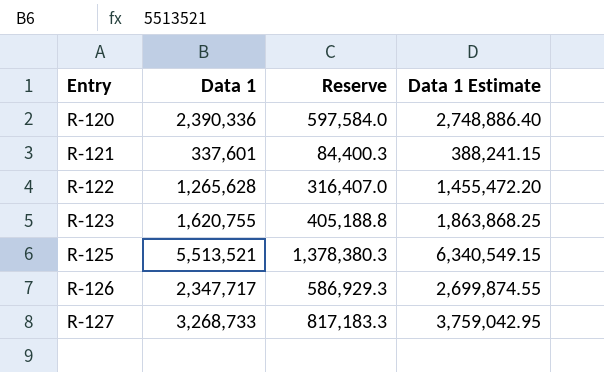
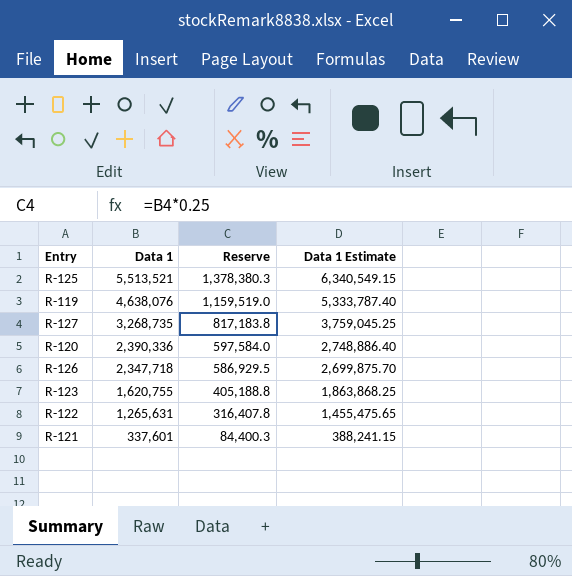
row order: Entry ascending -> Data 1 descending
row R-119: none -> 4,638,076 | 1,159,519.0 | 5,333,787.40
R-127 | Data 1: 3,268,733 -> 3,268,735
R-127 | Reserve: 817,183.3 -> 817,183.8
R-127 | Data 1 Estimate: 3,759,042.95 -> 3,759,045.25
R-126 | Data 1: 2,347,717 -> 2,347,718
R-126 | Reserve: 586,929.3 -> 586,929.5
R-126 | Data 1 Estimate: 2,699,874.55 -> 2,699,875.70
R-122 | Data 1: 1,265,628 -> 1,265,631
R-122 | Reserve: 316,407.0 -> 316,407.8
R-122 | Data 1 Estimate: 1,455,472.20 -> 1,455,475.65

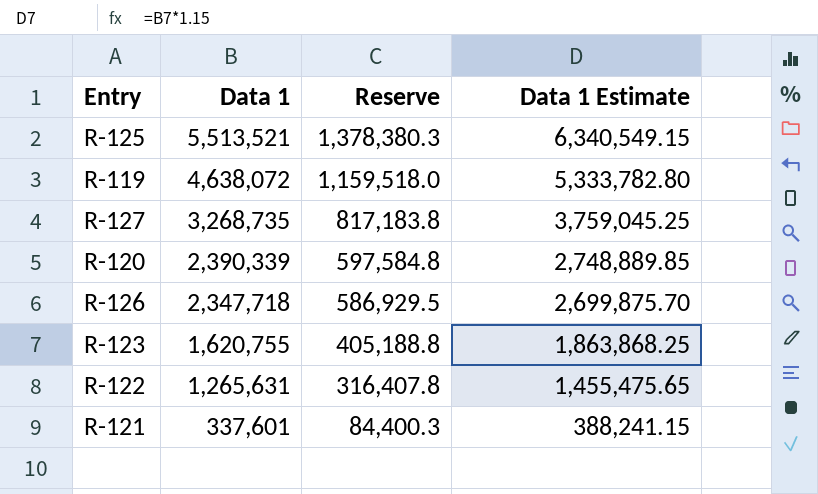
R-119 | Data 1: 4,638,076 -> 4,638,072
R-119 | Reserve: 1,159,519.0 -> 1,159,518.0
R-119 | Data 1 Estimate: 5,333,787.40 -> 5,333,782.80
R-120 | Data 1: 2,390,336 -> 2,390,339
R-120 | Reserve: 597,584.0 -> 597,584.8
R-120 | Data 1 Estimate: 2,748,886.40 -> 2,748,889.85

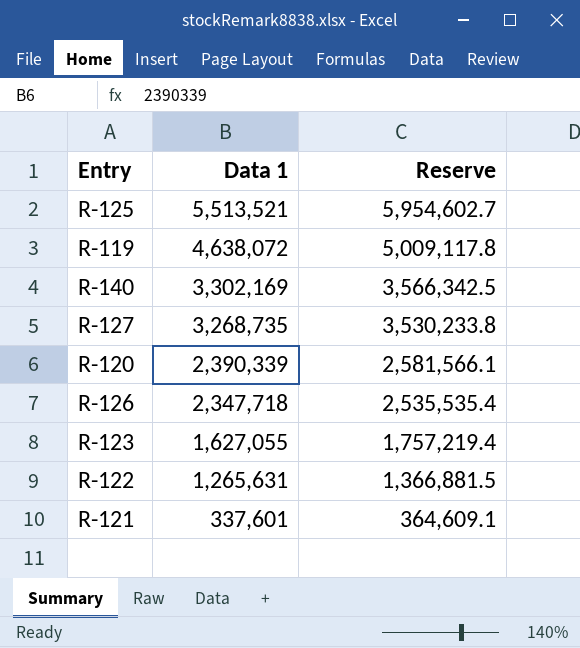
column Data 1 Estimate | formula: [Data 1] * 1.15 -> none
column Reserve | formula: [Data 1] * 0.25 -> [Data 1] * 1.08
row R-140: none -> 3,302,169 | 3,566,342.5
R-123 | Data 1: 1,620,755 -> 1,627,055

